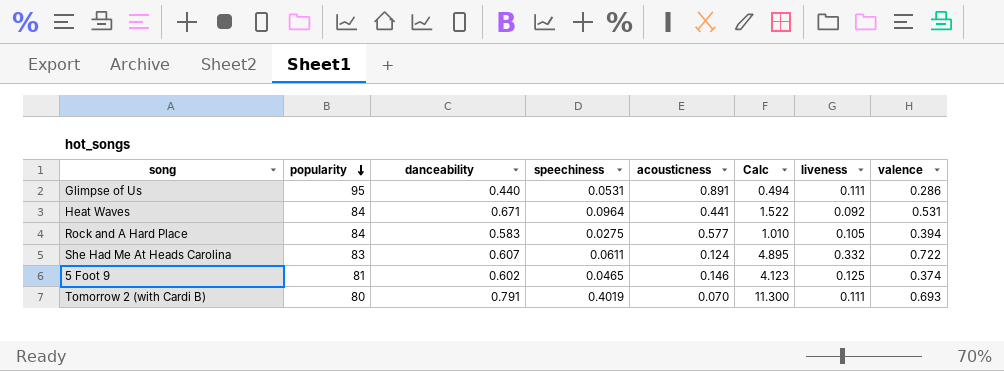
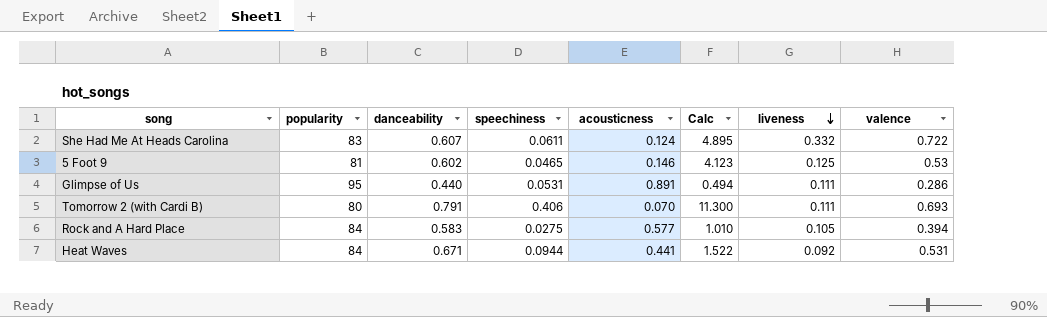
row order: popularity descending -> liveness descending
5 Foot 9 | valence: 0.374 -> 0.53
Tomorrow 2 (with Cardi B) | speechiness: 0.4019 -> 0.406
Heat Waves | speechiness: 0.0964 -> 0.0944

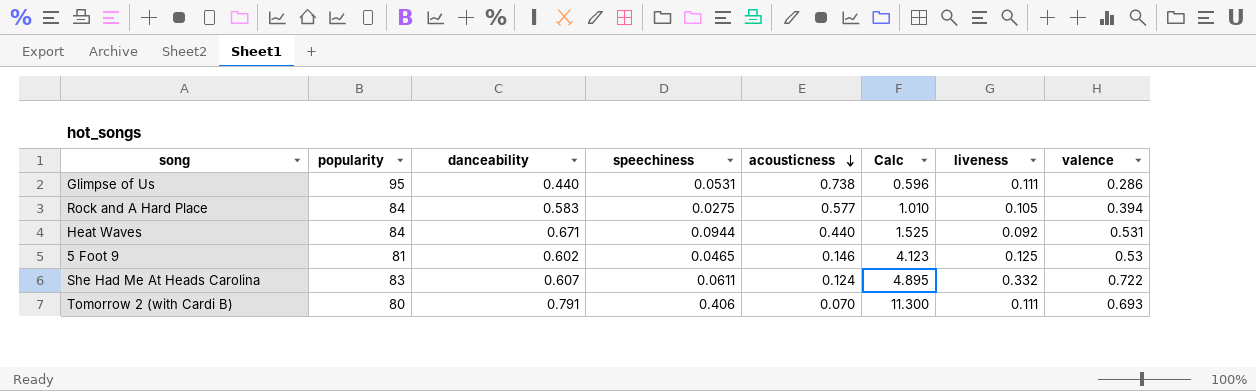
row order: liveness descending -> acousticness descending
Glimpse of Us | acousticness: 0.891 -> 0.738
Glimpse of Us | Calc: 0.494 -> 0.596
Heat Waves | acousticness: 0.441 -> 0.440
Heat Waves | Calc: 1.522 -> 1.525

